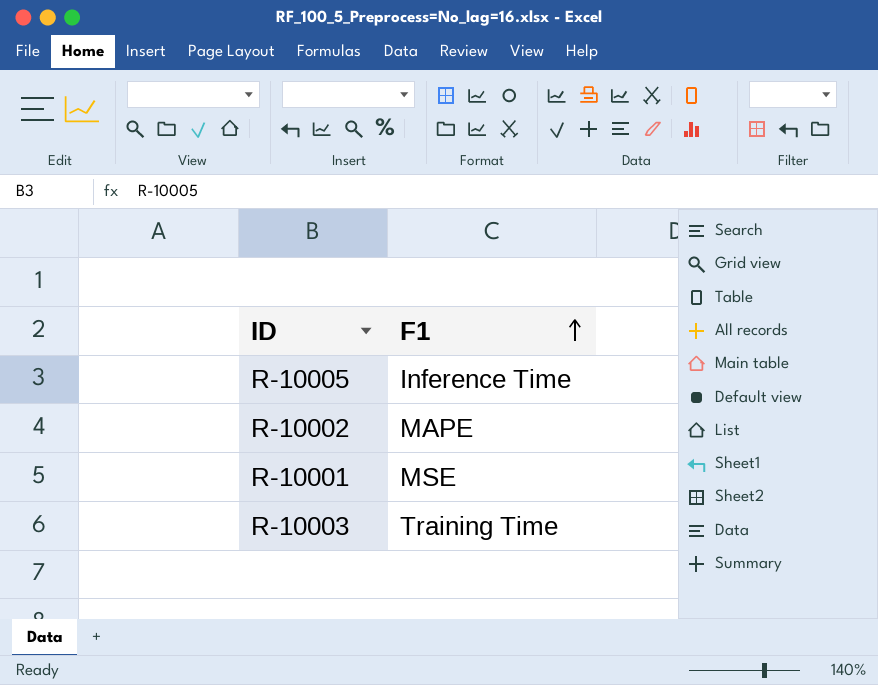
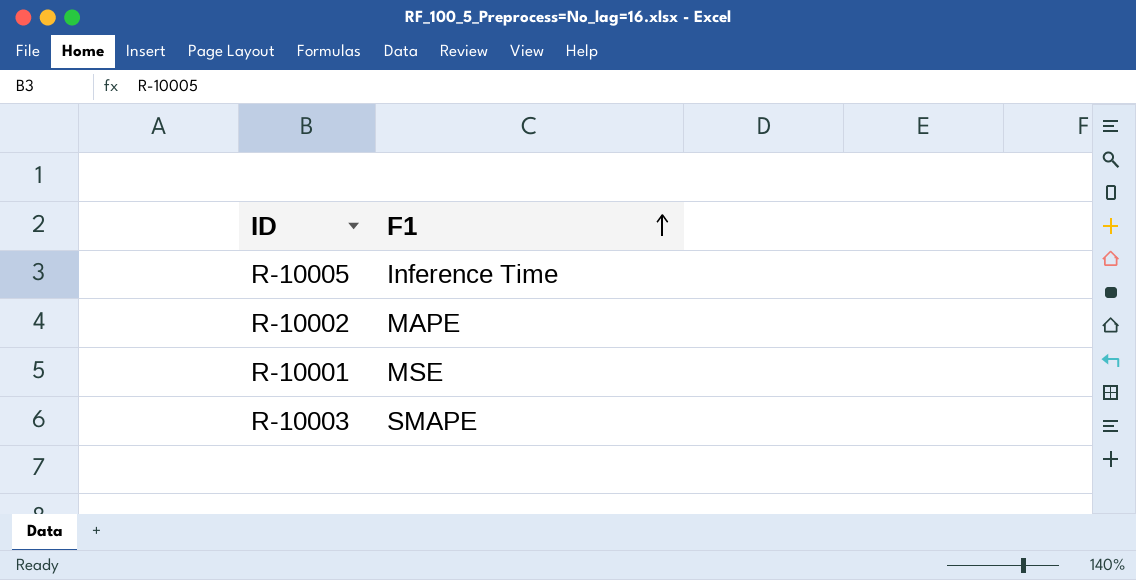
R-10003 | F1: Training Time -> SMAPE

